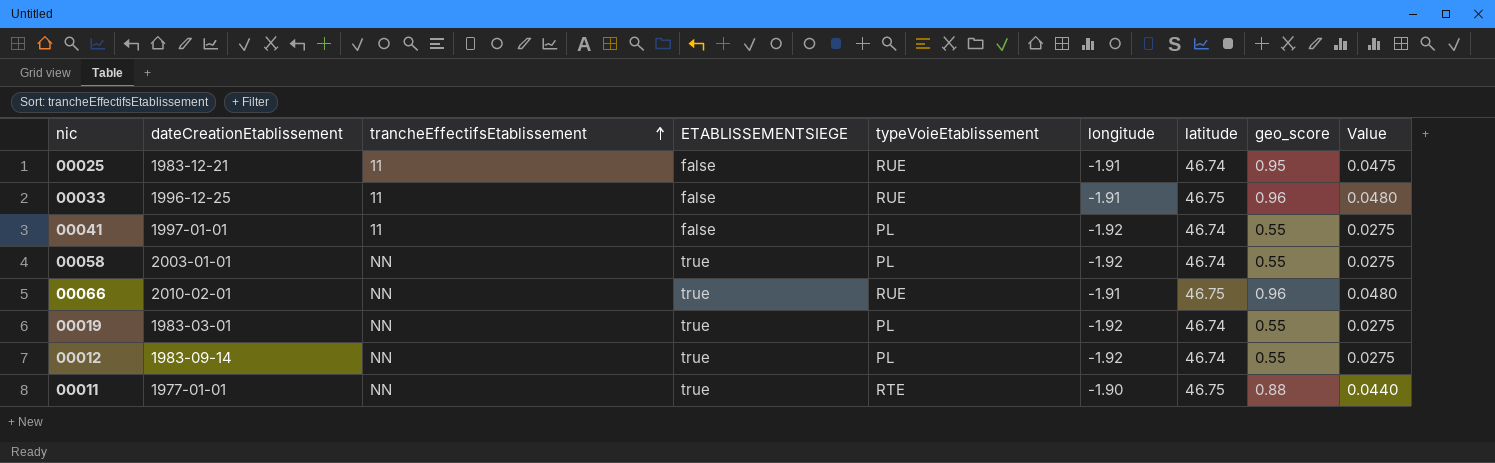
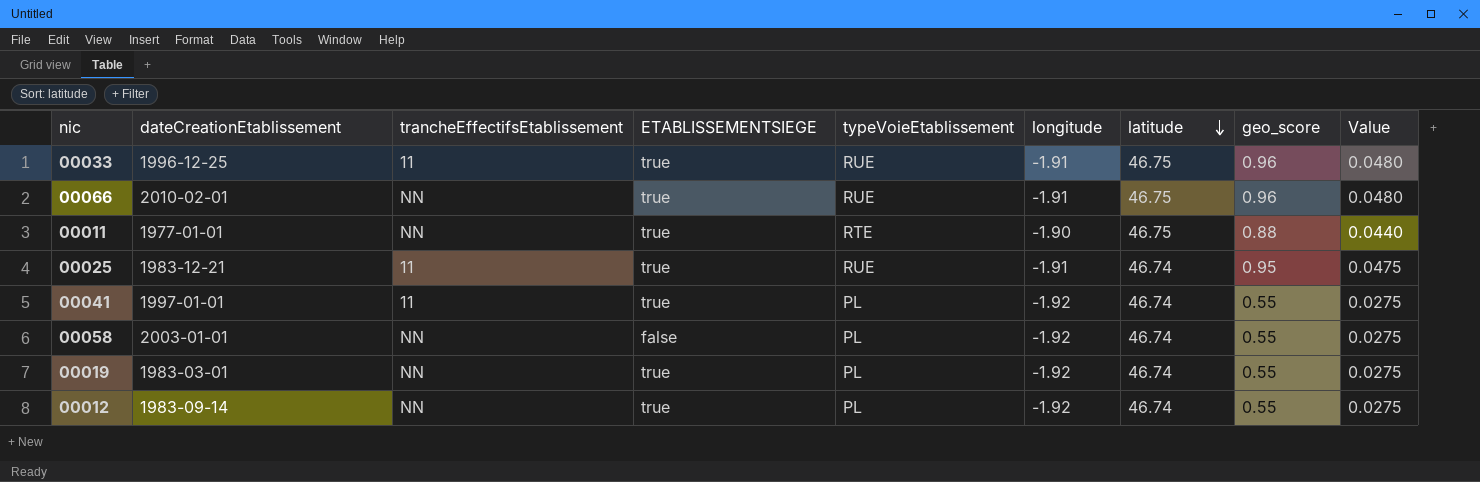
row order: trancheEffectifsEtablissement ascending -> latitude descending
00033 | ETABLISSEMENTSIEGE: false -> true
00025 | ETABLISSEMENTSIEGE: false -> true
00041 | ETABLISSEMENTSIEGE: false -> true
00058 | ETABLISSEMENTSIEGE: true -> false

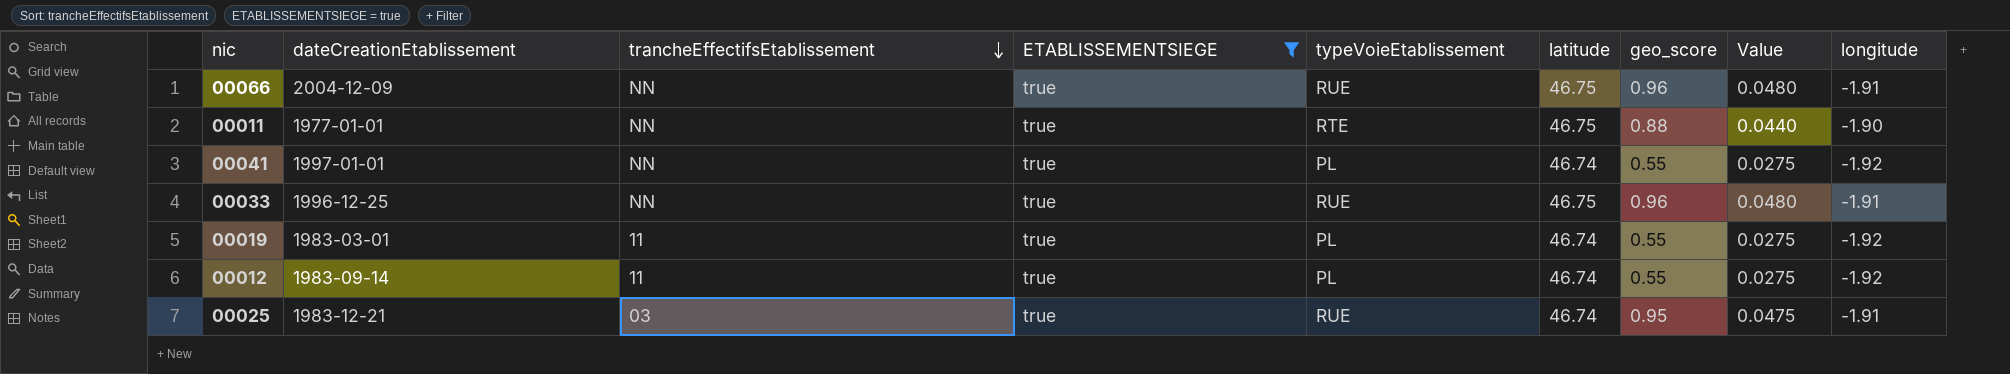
filter: none -> ETABLISSEMENTSIEGE = true
row order: latitude descending -> trancheEffectifsEtablissement descending
column longitude | position: 6 -> 9
00066 | dateCreationEtablissement: 2010-02-01 -> 2004-12-09
00041 | trancheEffectifsEtablissement: 11 -> NN
00033 | trancheEffectifsEtablissement: 11 -> NN
00019 | trancheEffectifsEtablissement: NN -> 11
00012 | trancheEffectifsEtablissement: NN -> 11
00025 | trancheEffectifsEtablissement: 11 -> 03

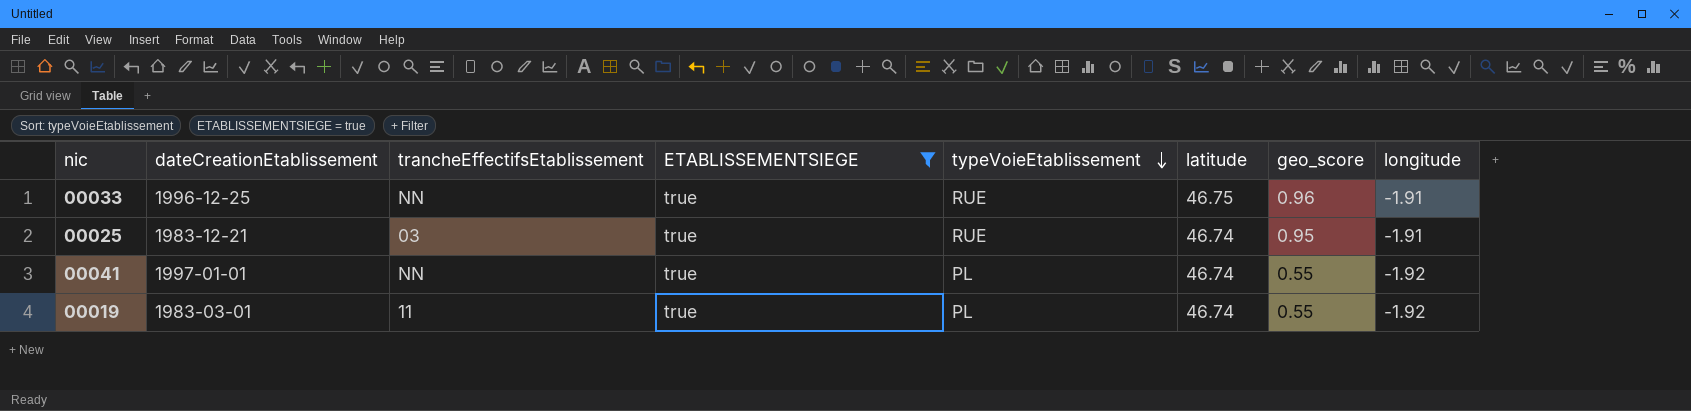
row order: trancheEffectifsEtablissement descending -> typeVoieEtablissement descending
column Value | formula: [geo_score] * 0.05 -> none
row 00066: 2004-12-09 | NN | true | RUE | 46.75 | 0.96 | 0.0480 | -1.91 -> none
row 00011: 1977-01-01 | NN | true | RTE | 46.75 | 0.88 | 0.0440 | -1.90 -> none
row 00012: 1983-09-14 | 11 | true | PL | 46.74 | 0.55 | 0.0275 | -1.92 -> none

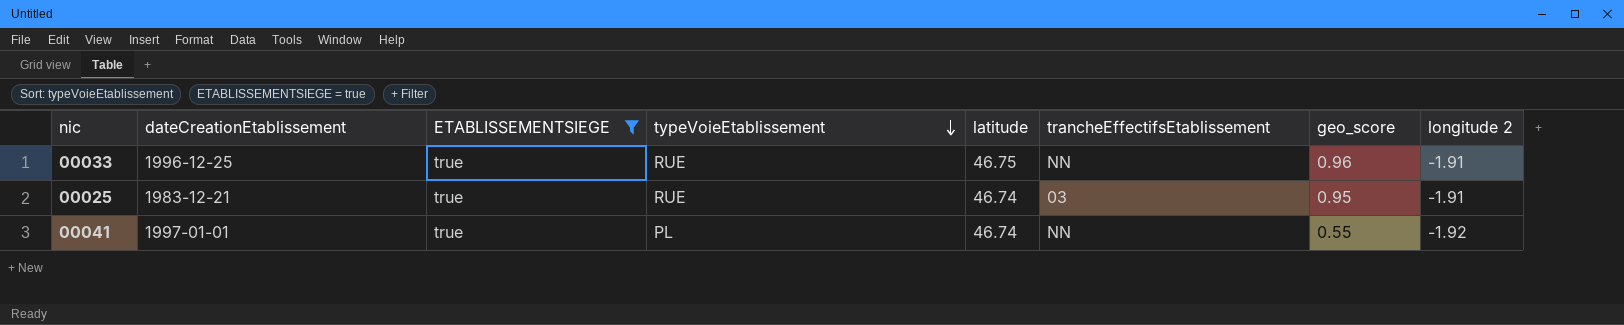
column trancheEffectifsEtablissement | position: 3 -> 6
column name: longitude -> longitude 2
row 00019: 1983-03-01 | 11 | true | PL | 46.74 | 0.55 | -1.92 -> none

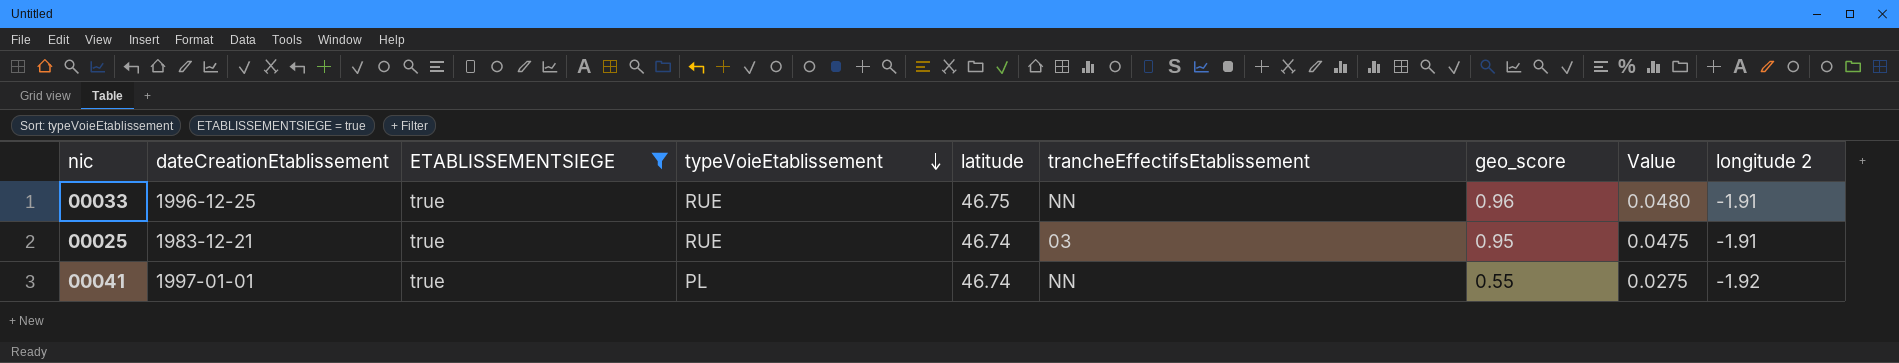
column Value | formula: none -> [geo_score] * 0.05

